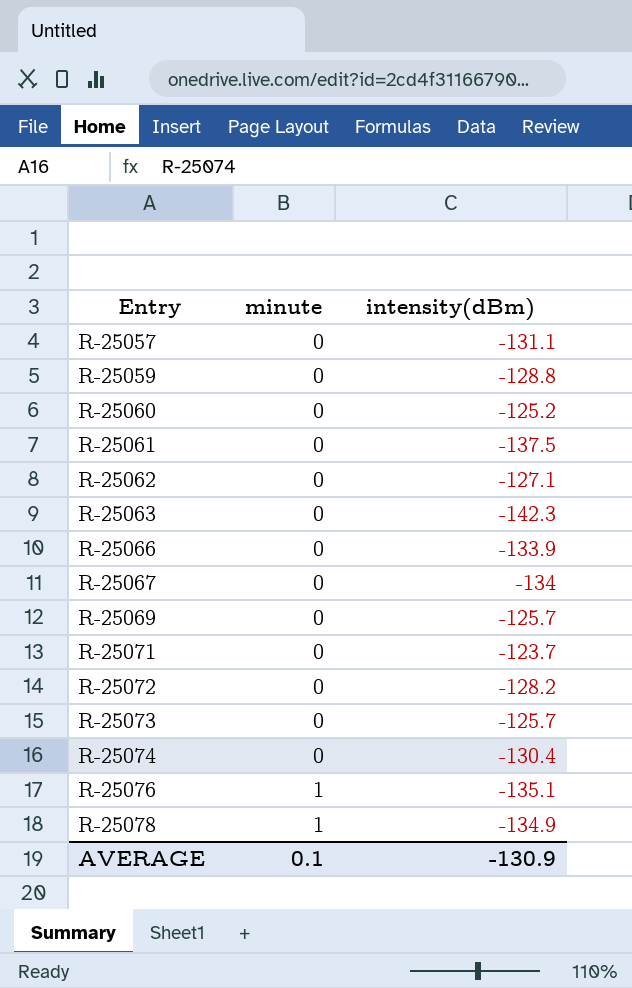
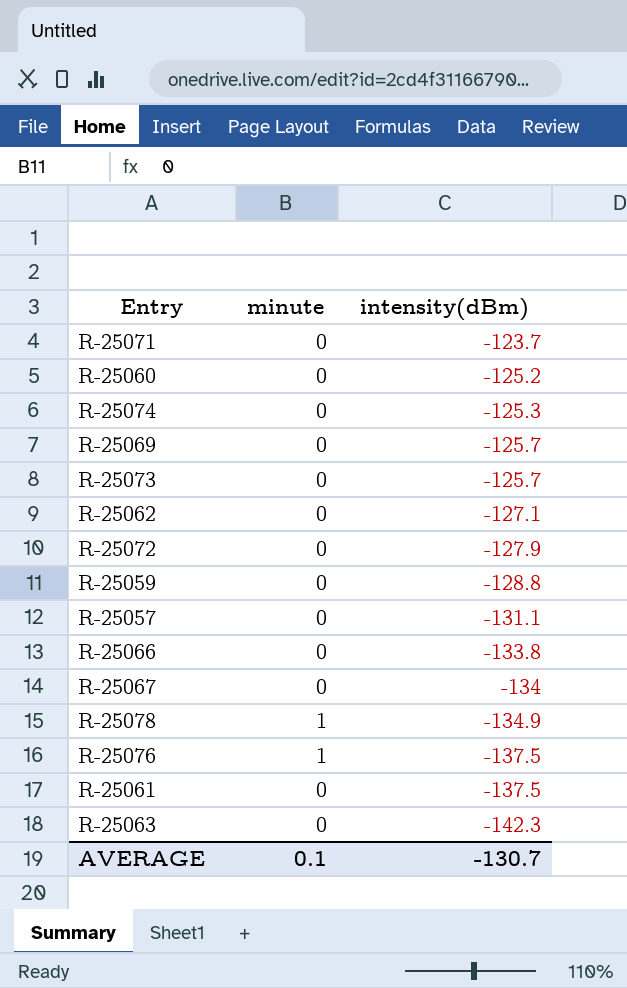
row order: Entry ascending -> intensity(dBm) descending
R-25074 | intensity(dBm): -130.4 -> -125.3
R-25072 | intensity(dBm): -128.2 -> -127.9
R-25066 | intensity(dBm): -133.9 -> -133.8
R-25076 | intensity(dBm): -135.1 -> -137.5
AVERAGE | intensity(dBm): -130.9 -> -130.7

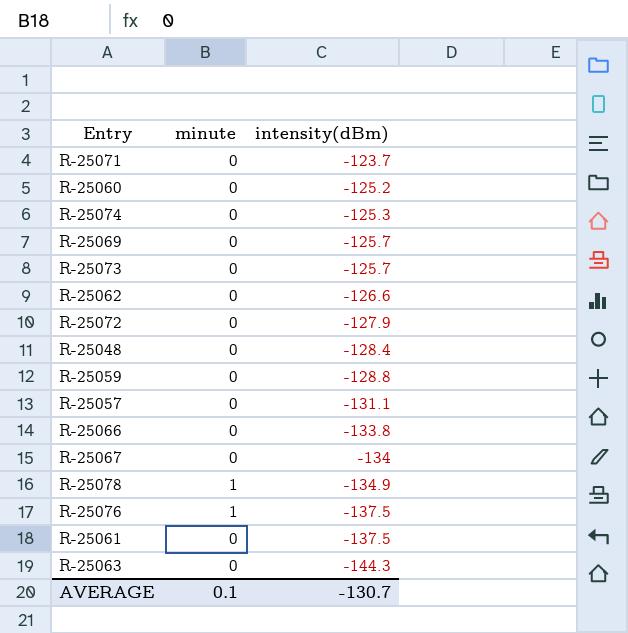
R-25062 | intensity(dBm): -127.1 -> -126.6
row R-25048: none -> 0 | -128.4
R-25063 | intensity(dBm): -142.3 -> -144.3

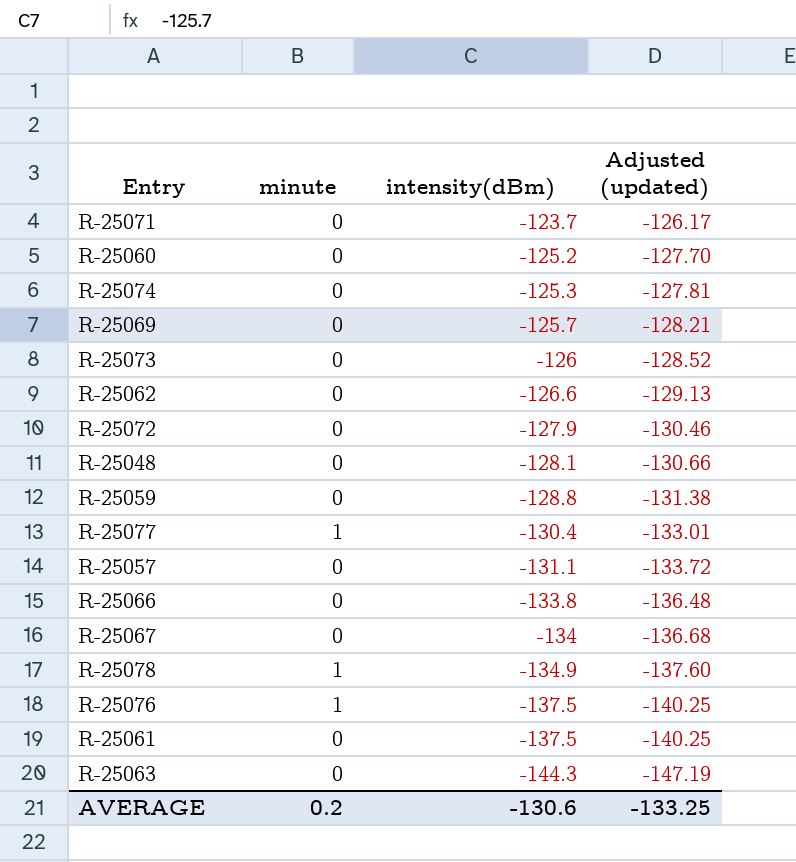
column Adjusted (updated) | formula: none -> [intensity(dBm)] * 1.02
R-25073 | intensity(dBm): -125.7 -> -126
R-25048 | intensity(dBm): -128.4 -> -128.1
row R-25077: none -> 1 | -130.4 | -133.01
AVERAGE | minute: 0.1 -> 0.2
AVERAGE | intensity(dBm): -130.7 -> -130.6

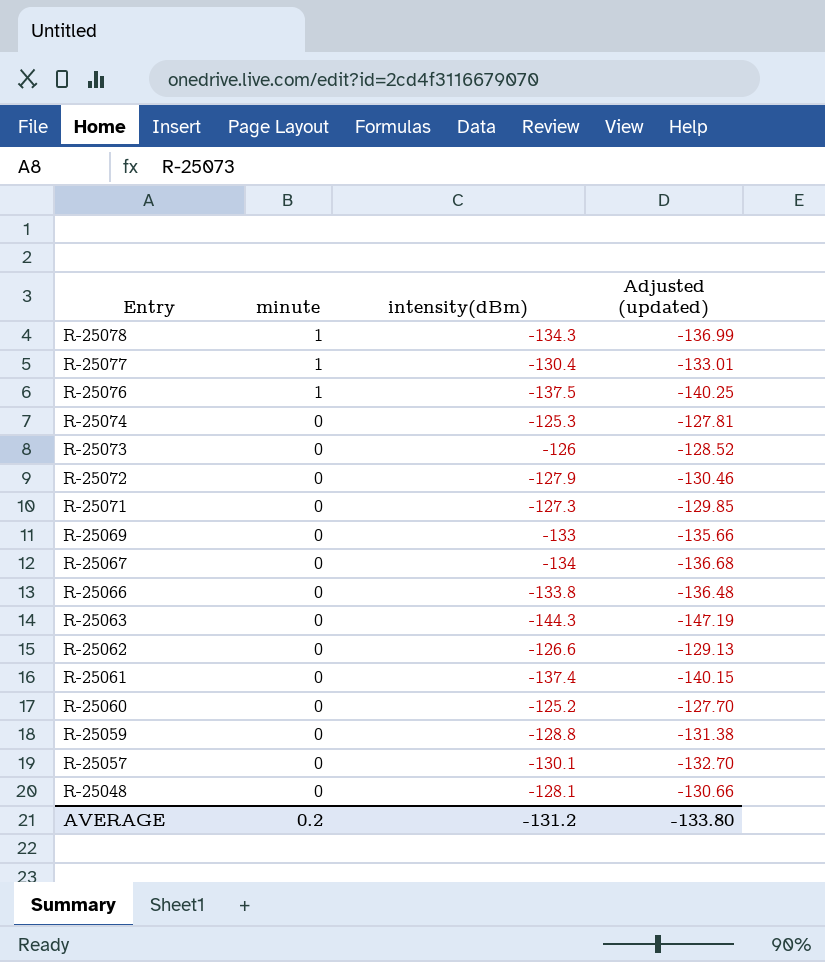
row order: intensity(dBm) descending -> Entry descending
R-25078 | intensity(dBm): -134.9 -> -134.3
R-25078 | Adjusted (updated): -137.60 -> -136.99
R-25071 | intensity(dBm): -123.7 -> -127.3
R-25071 | Adjusted (updated): -126.17 -> -129.85
R-25069 | intensity(dBm): -125.7 -> -133
R-25069 | Adjusted (updated): -128.21 -> -135.66
R-25061 | intensity(dBm): -137.5 -> -137.4
R-25061 | Adjusted (updated): -140.25 -> -140.15
R-25057 | intensity(dBm): -131.1 -> -130.1
R-25057 | Adjusted (updated): -133.72 -> -132.70
AVERAGE | intensity(dBm): -130.6 -> -131.2
AVERAGE | Adjusted (updated): -133.25 -> -133.80

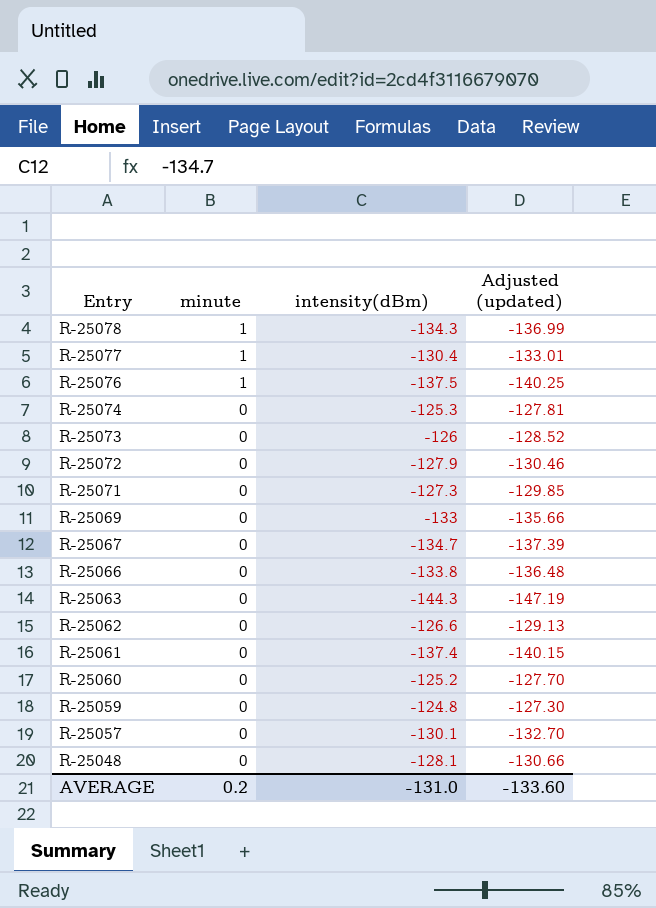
R-25067 | intensity(dBm): -134 -> -134.7
R-25067 | Adjusted (updated): -136.68 -> -137.39
R-25059 | intensity(dBm): -128.8 -> -124.8
R-25059 | Adjusted (updated): -131.38 -> -127.30
AVERAGE | intensity(dBm): -131.2 -> -131.0
AVERAGE | Adjusted (updated): -133.80 -> -133.60

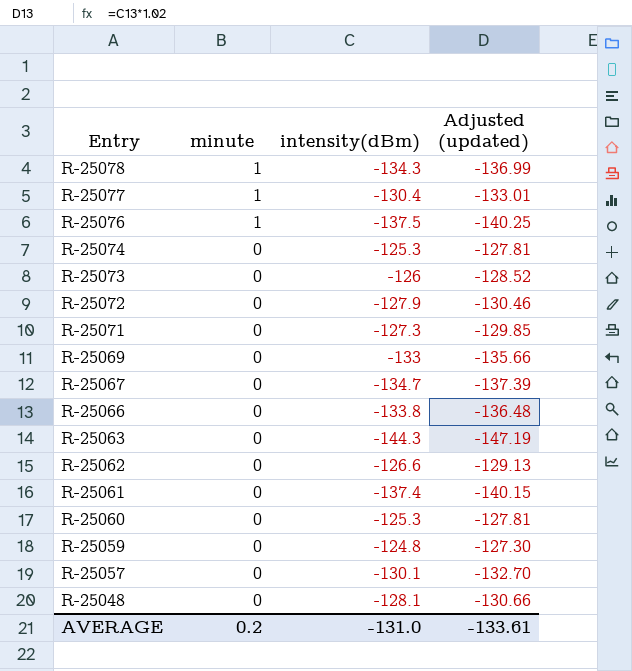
R-25060 | intensity(dBm): -125.2 -> -125.3
R-25060 | Adjusted (updated): -127.70 -> -127.81
AVERAGE | Adjusted (updated): -133.60 -> -133.61

